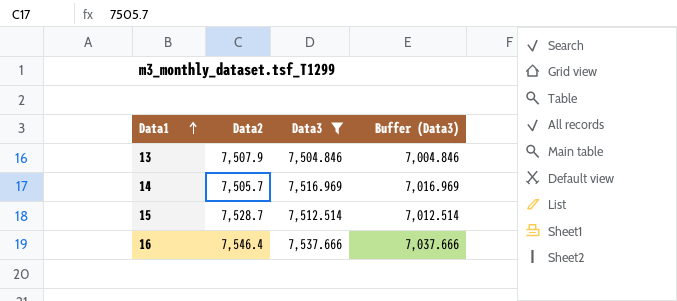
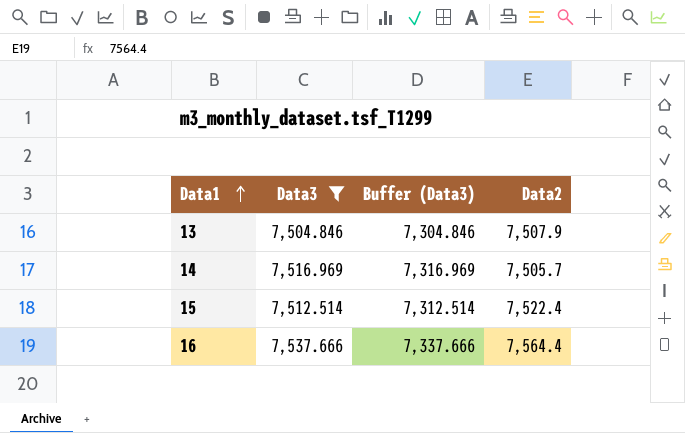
column Buffer (Data3) | formula: [Data3] - 500 -> [Data3] - 200
column Data2 | position: 2 -> 4
15 | Data2: 7,528.7 -> 7,522.4
16 | Data2: 7,546.4 -> 7,564.4

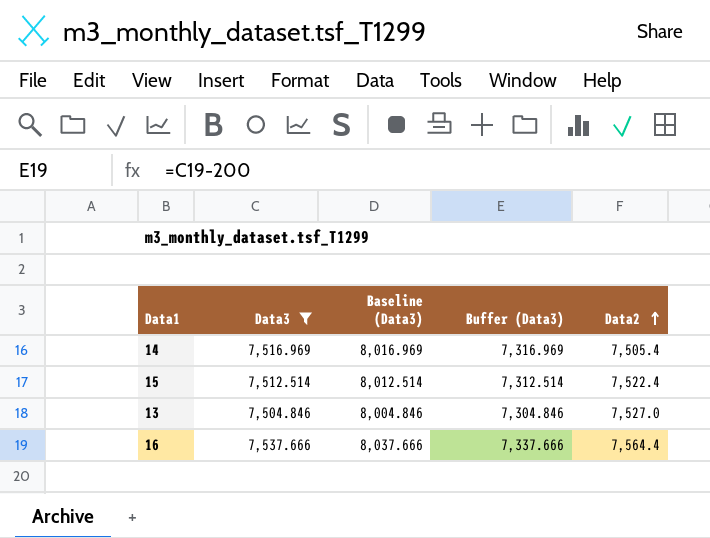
row order: Data1 ascending -> Data2 ascending
column Baseline (Data3) | formula: none -> [Data3] + 500
14 | Data2: 7,505.7 -> 7,505.4
13 | Data2: 7,507.9 -> 7,527.0

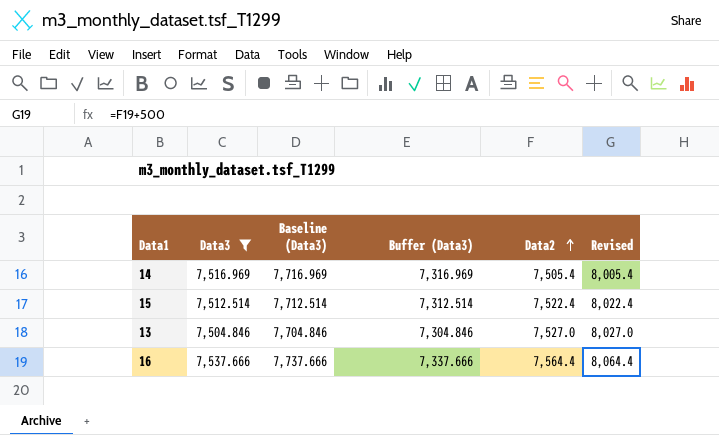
column Baseline (Data3) | formula: [Data3] + 500 -> [Data3] + 200
column Revised | formula: none -> [Data2] + 500

